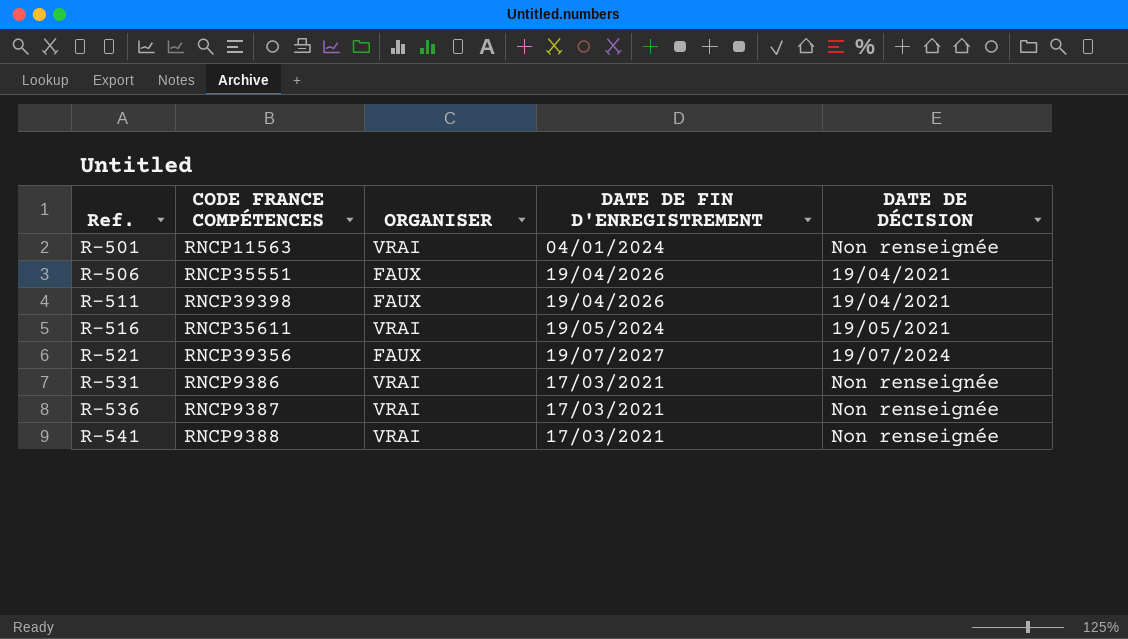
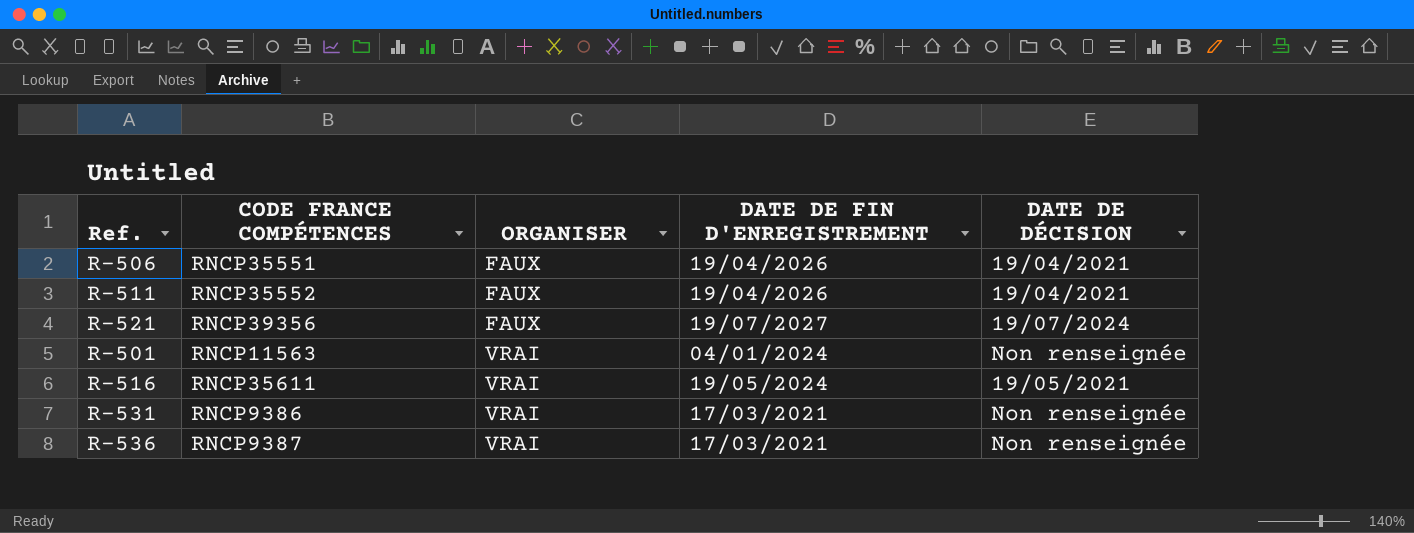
row order: Ref. ascending -> ORGANISER ascending
row R-541: RNCP9388 | VRAI | 17/03/2021 | Non renseignée -> none
R-511 | CODE FRANCE COMPÉTENCES: RNCP39398 -> RNCP35552

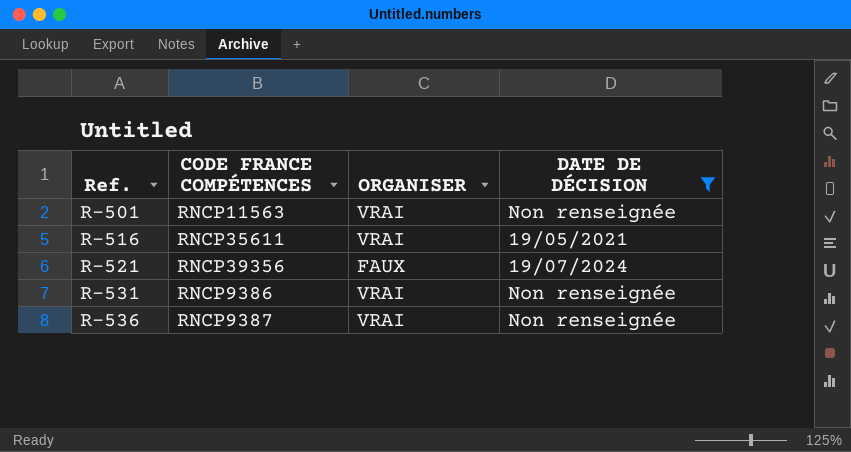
filter: none -> DATE DE DÉCISION != 19/04/2021
row order: ORGANISER ascending -> Ref. ascending
column DATE DE FIN D'ENREGISTREMENT | position: 4 -> none

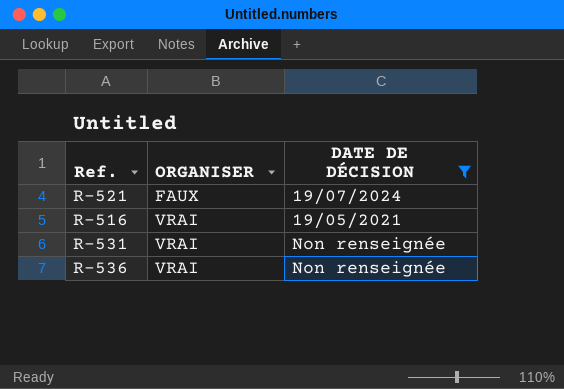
row order: Ref. ascending -> ORGANISER ascending
column CODE FRANCE COMPÉTENCES | position: 2 -> none
row R-501: RNCP11563 | VRAI | Non renseignée -> none

